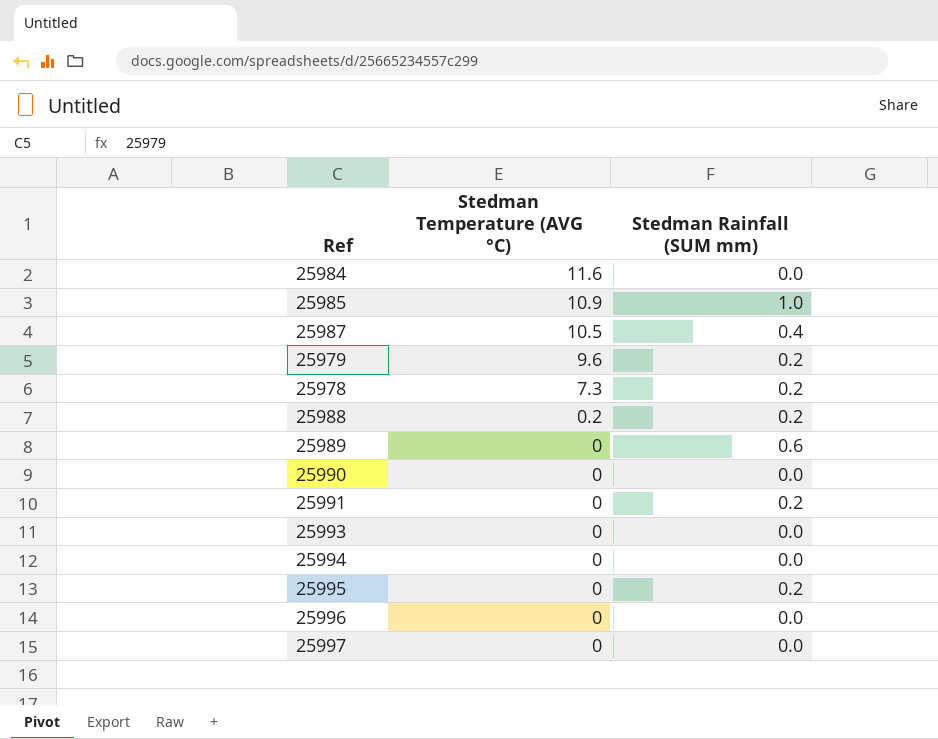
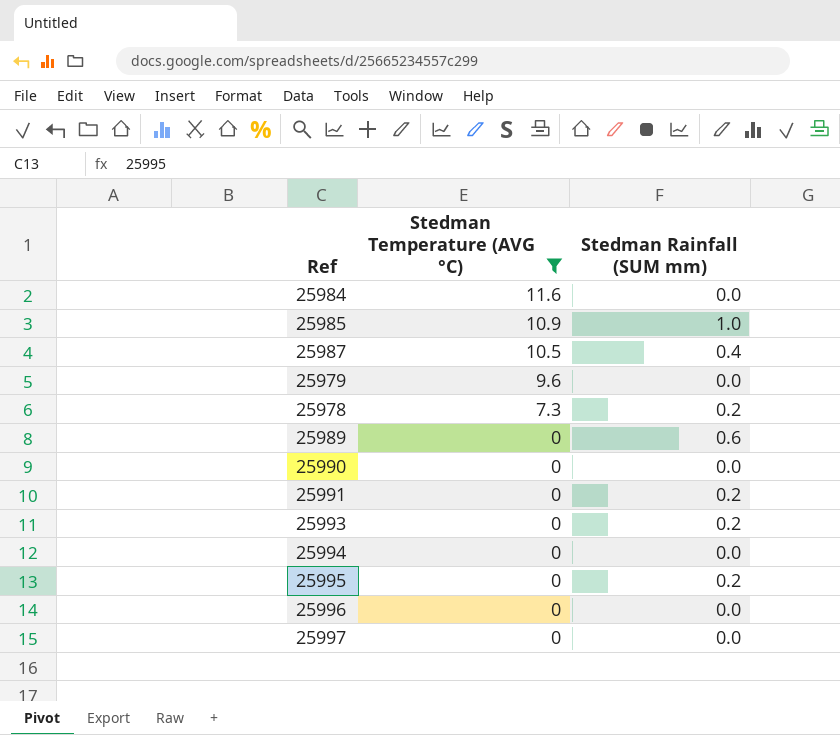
filter: none -> Stedman Temperature (AVG °C) != 0.2
25979 | Stedman Rainfall (SUM mm): 0.2 -> 0.0
25993 | Stedman Rainfall (SUM mm): 0.0 -> 0.2

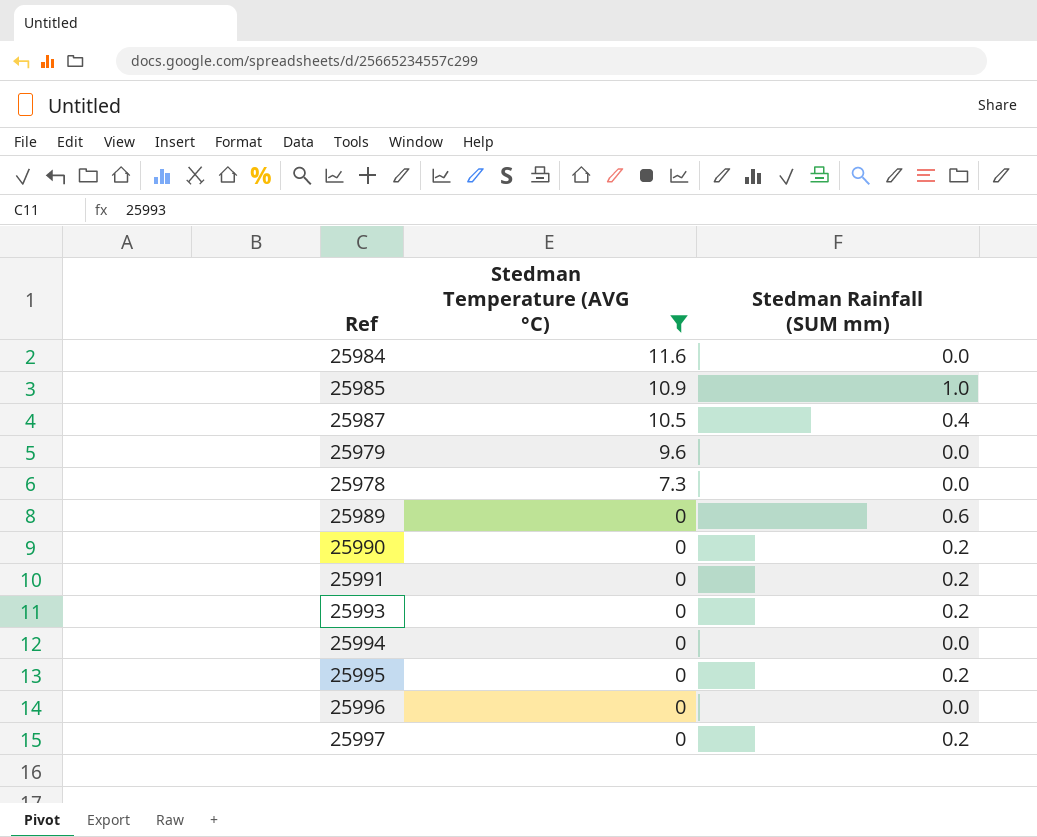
25978 | Stedman Rainfall (SUM mm): 0.2 -> 0.0
25990 | Stedman Rainfall (SUM mm): 0.0 -> 0.2
25997 | Stedman Rainfall (SUM mm): 0.0 -> 0.2

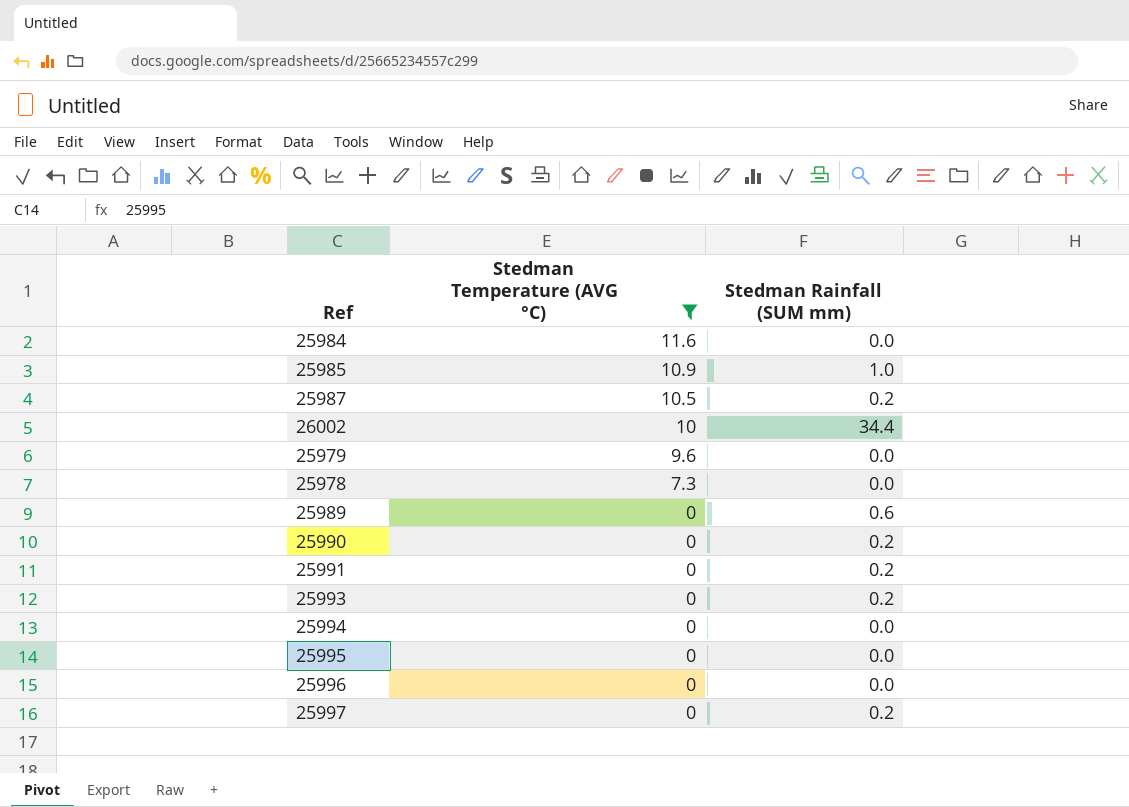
25987 | Stedman Rainfall (SUM mm): 0.4 -> 0.2
row 26002: none -> 10 | 34.4
25995 | Stedman Rainfall (SUM mm): 0.2 -> 0.0

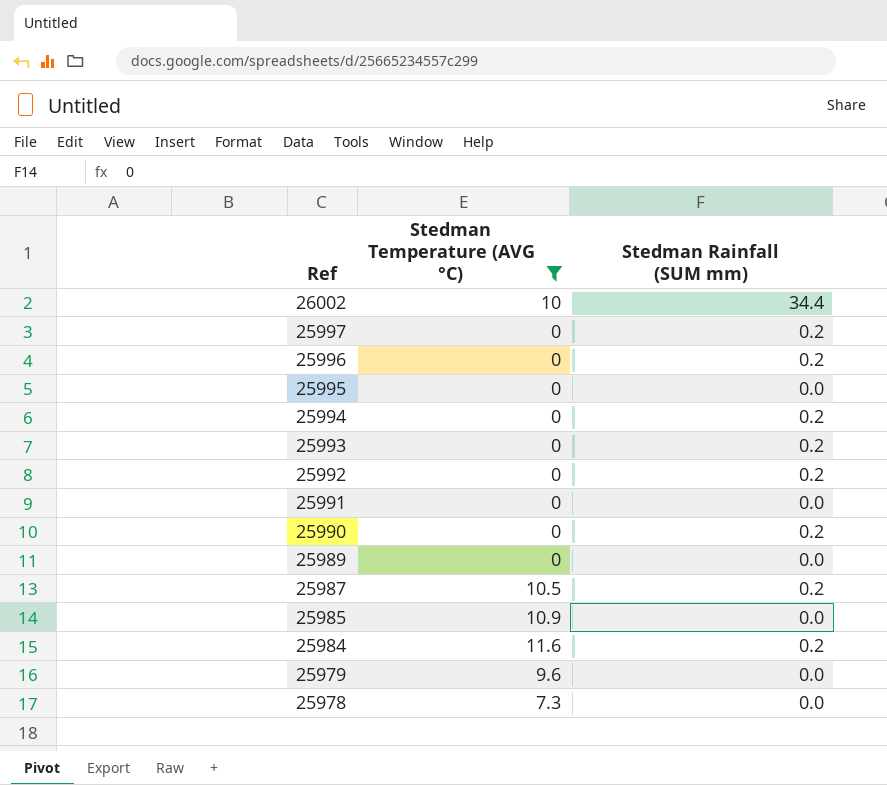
row order: Stedman Temperature (AVG °C) descending -> Ref descending
25996 | Stedman Rainfall (SUM mm): 0.0 -> 0.2
25994 | Stedman Rainfall (SUM mm): 0.0 -> 0.2
row 25992: none -> 0 | 0.2
25991 | Stedman Rainfall (SUM mm): 0.2 -> 0.0
25989 | Stedman Rainfall (SUM mm): 0.6 -> 0.0
25985 | Stedman Rainfall (SUM mm): 1.0 -> 0.0
25984 | Stedman Rainfall (SUM mm): 0.0 -> 0.2

